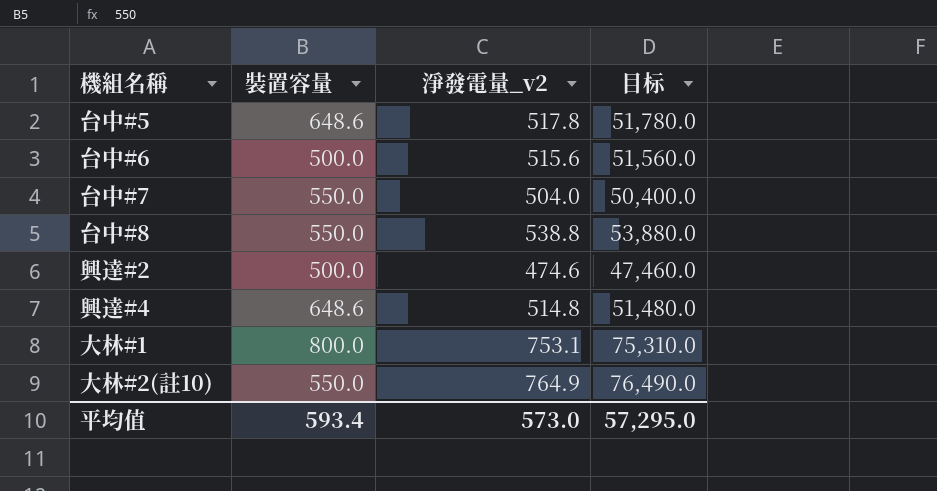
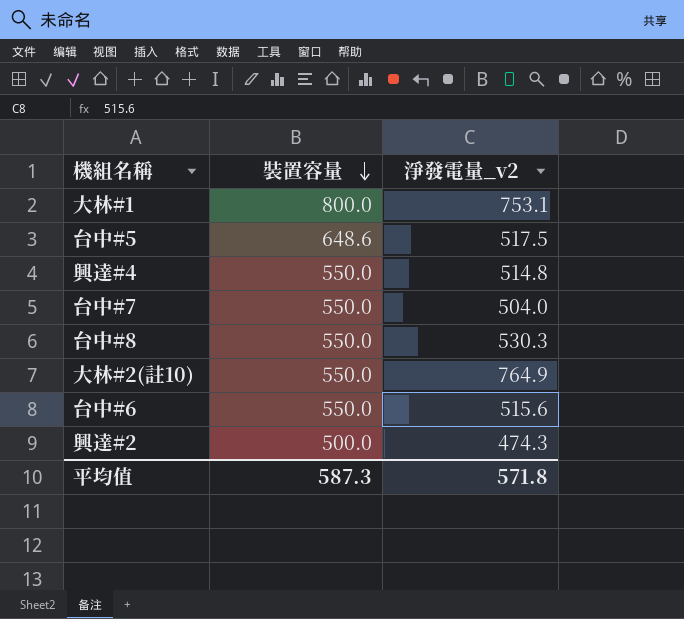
row order: none -> 裝置容量 descending
column 目标 | formula: [淨發電量_v2] * 100 -> none
台中#5 | 淨發電量_v2: 517.8 -> 517.5
興達#4 | 裝置容量: 648.6 -> 550.0
台中#8 | 淨發電量_v2: 538.8 -> 530.3
台中#6 | 裝置容量: 500.0 -> 550.0
興達#2 | 淨發電量_v2: 474.6 -> 474.3
平均值 | 裝置容量: 593.4 -> 587.3
平均值 | 淨發電量_v2: 573.0 -> 571.8

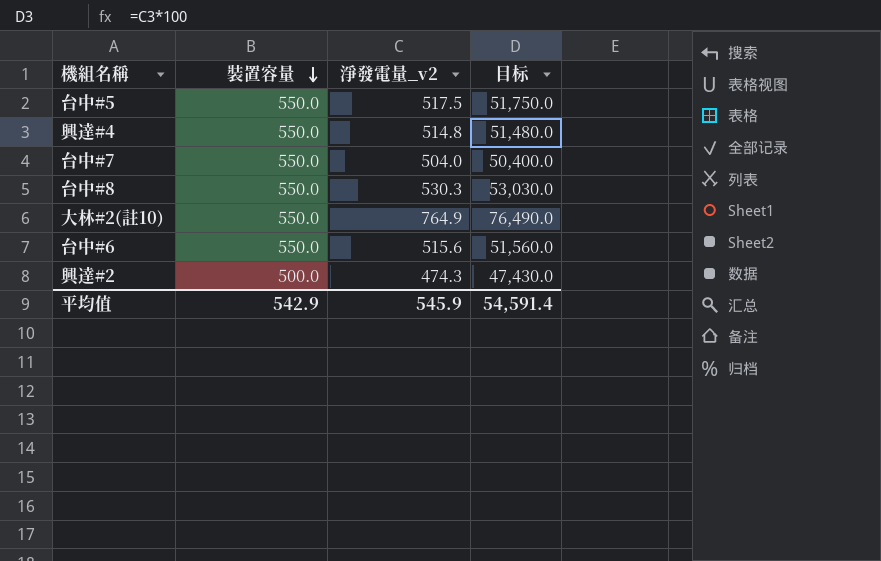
column 目标 | formula: none -> [淨發電量_v2] * 100
row 大林#1: 800.0 | 753.1 -> none
台中#5 | 裝置容量: 648.6 -> 550.0
平均值 | 裝置容量: 587.3 -> 542.9
平均值 | 淨發電量_v2: 571.8 -> 545.9

